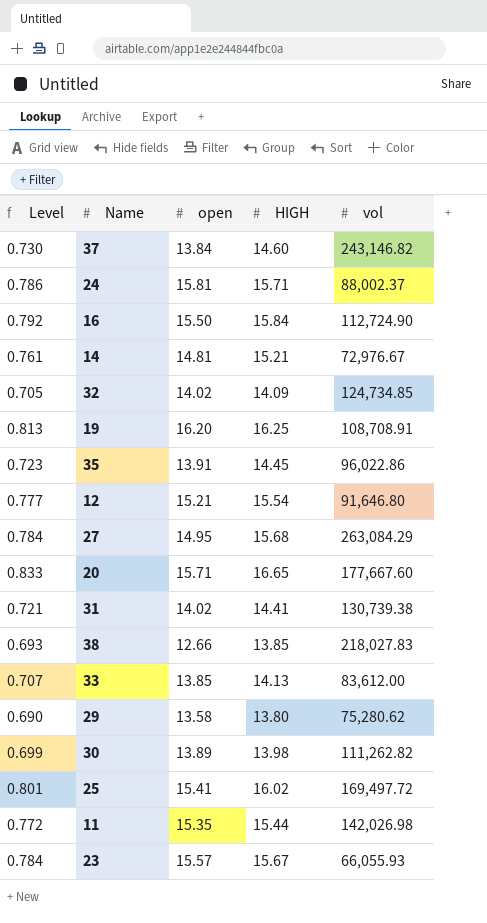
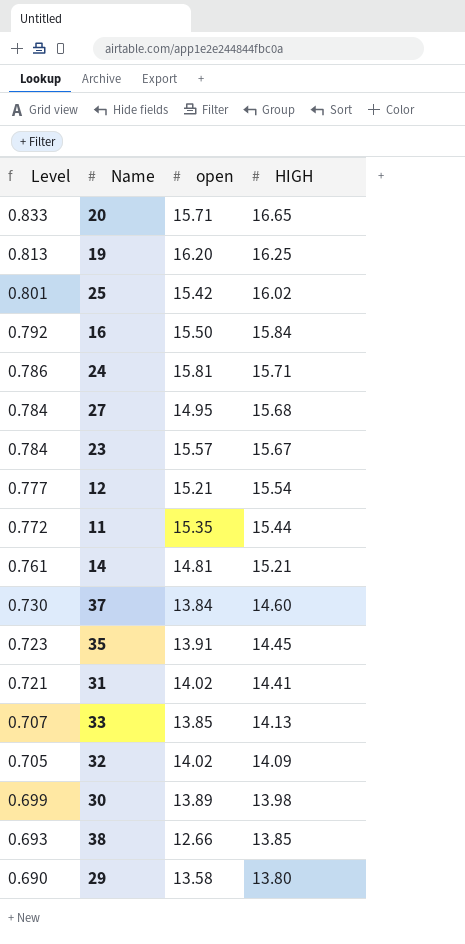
row order: none -> Level descending
column vol | position: 5 -> none
25 | open: 15.41 -> 15.42

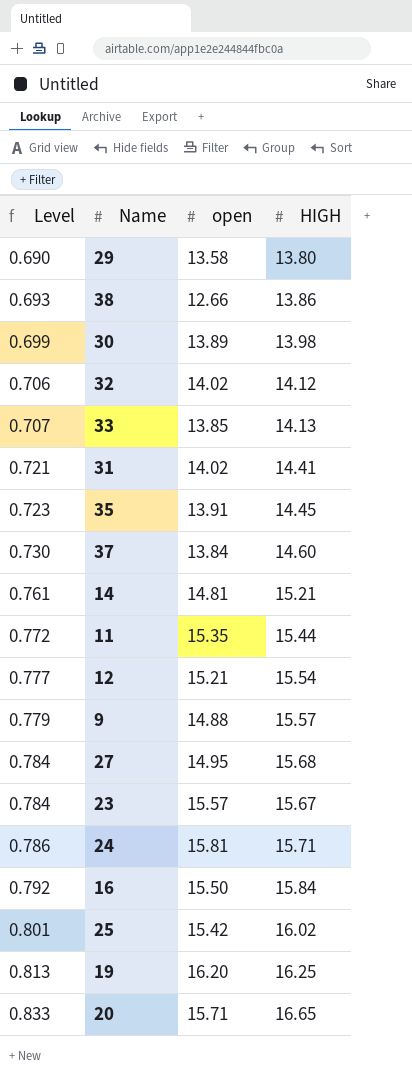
row order: Level descending -> Level ascending
38 | HIGH: 13.85 -> 13.86
32 | Level: 0.705 -> 0.706
32 | HIGH: 14.09 -> 14.12
row 9: none -> 0.779 | 14.88 | 15.57

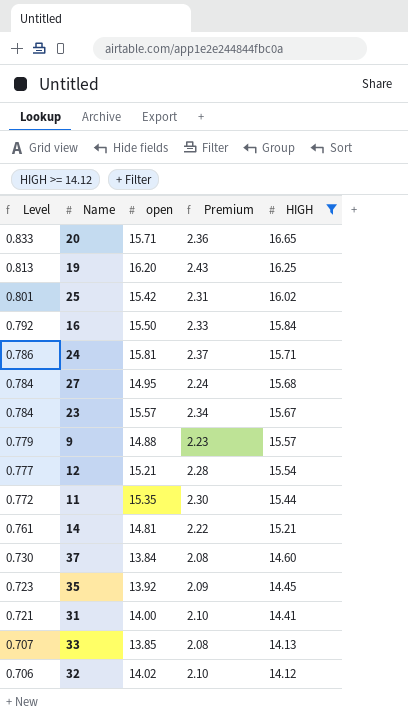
filter: none -> HIGH >= 14.12
row order: Level ascending -> Level descending
column Premium | formula: none -> [open] * 0.15
35 | open: 13.91 -> 13.92
31 | open: 14.02 -> 14.00

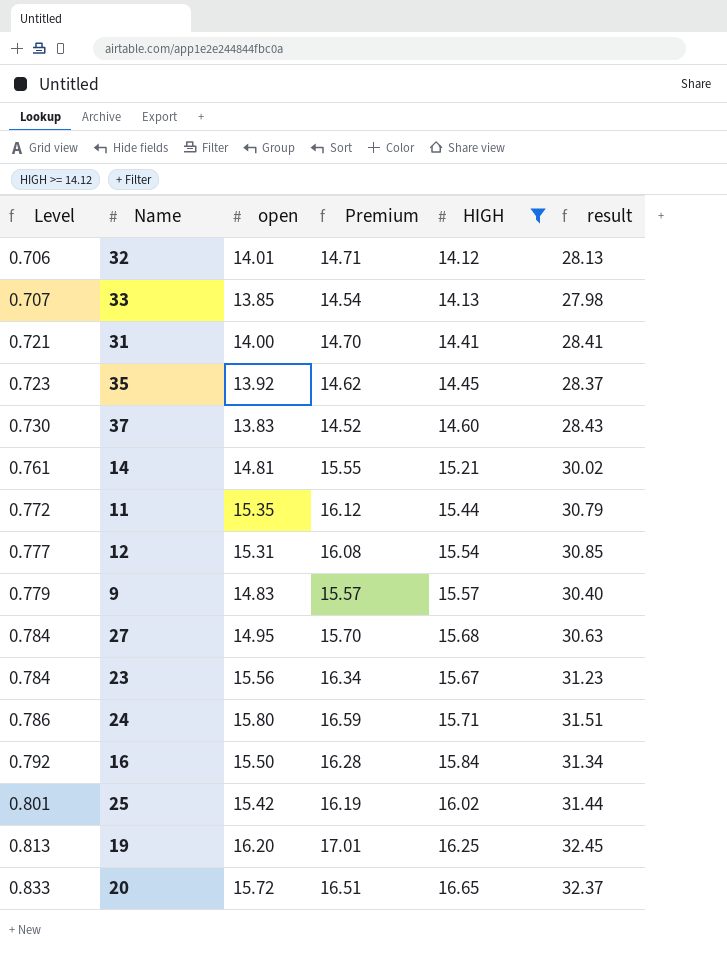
row order: Level descending -> Level ascending
column Premium | formula: [open] * 0.15 -> [open] * 1.05
column result | formula: none -> [open] + [HIGH]
32 | open: 14.02 -> 14.01
37 | open: 13.84 -> 13.83
12 | open: 15.21 -> 15.31
9 | open: 14.88 -> 14.83
23 | open: 15.57 -> 15.56
24 | open: 15.81 -> 15.80
20 | open: 15.71 -> 15.72

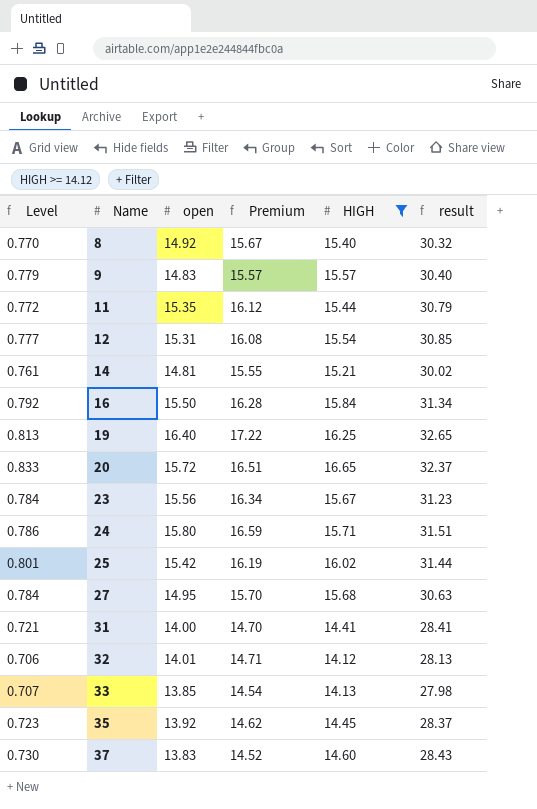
row order: Level ascending -> Name ascending
row 8: none -> 0.770 | 14.92 | 15.67 | 15.40 | 30.32
19 | open: 16.20 -> 16.40
19 | Premium: 17.01 -> 17.22
19 | result: 32.45 -> 32.65

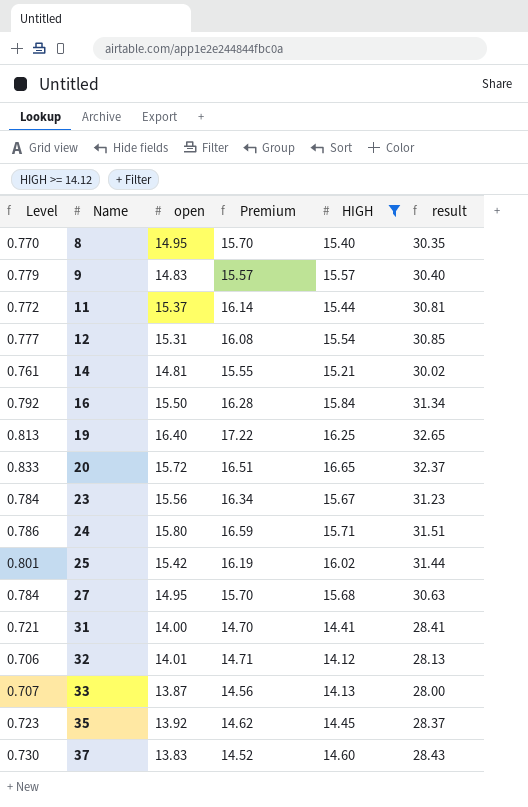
8 | open: 14.92 -> 14.95
8 | Premium: 15.67 -> 15.70
8 | result: 30.32 -> 30.35
11 | open: 15.35 -> 15.37
11 | Premium: 16.12 -> 16.14
11 | result: 30.79 -> 30.81
33 | open: 13.85 -> 13.87
33 | Premium: 14.54 -> 14.56
33 | result: 27.98 -> 28.00

